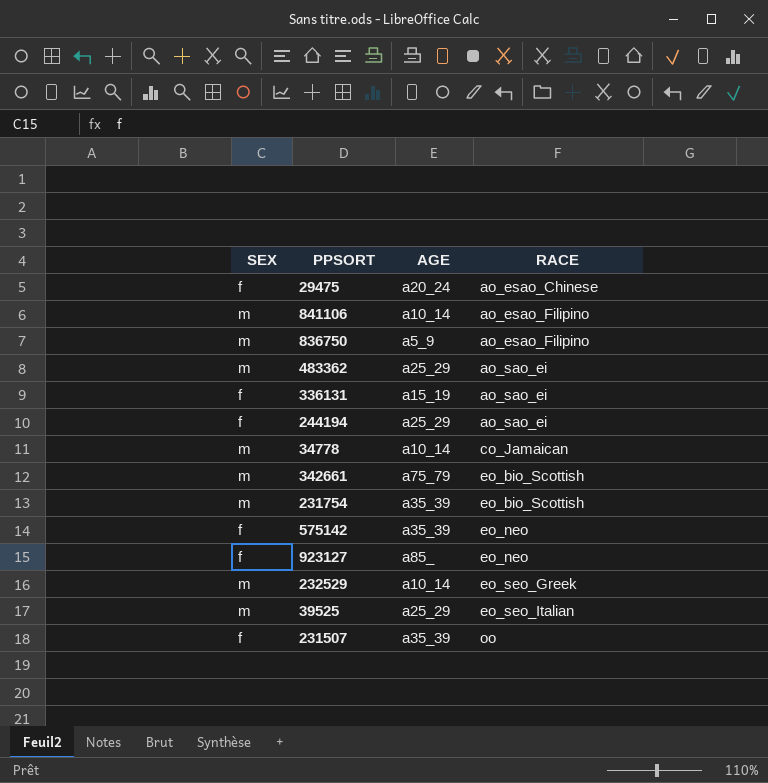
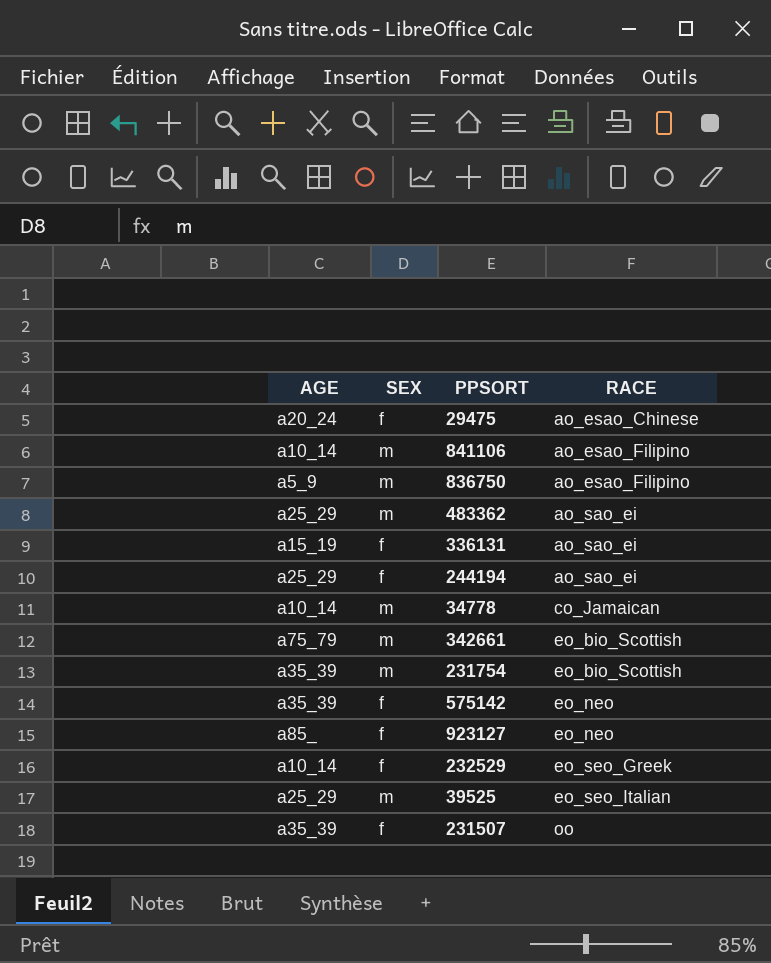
column AGE | position: 3 -> 1
232529 | SEX: m -> f

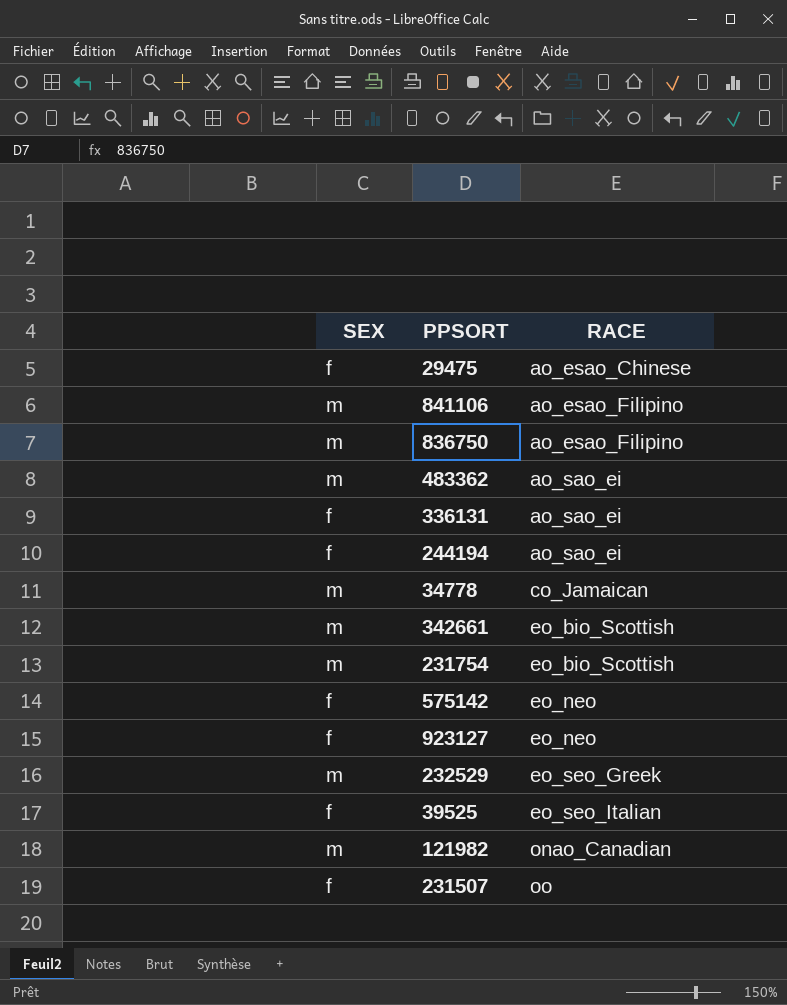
column AGE | position: 1 -> none
232529 | SEX: f -> m
39525 | SEX: m -> f
row 121982: none -> m | onao_Canadian

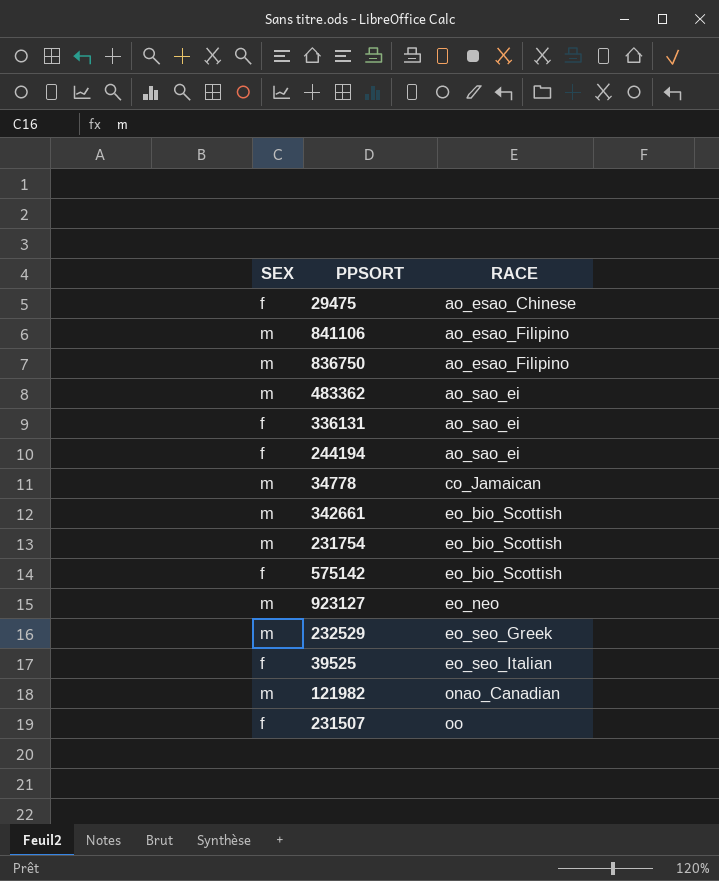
575142 | RACE: eo_neo -> eo_bio_Scottish
923127 | SEX: f -> m

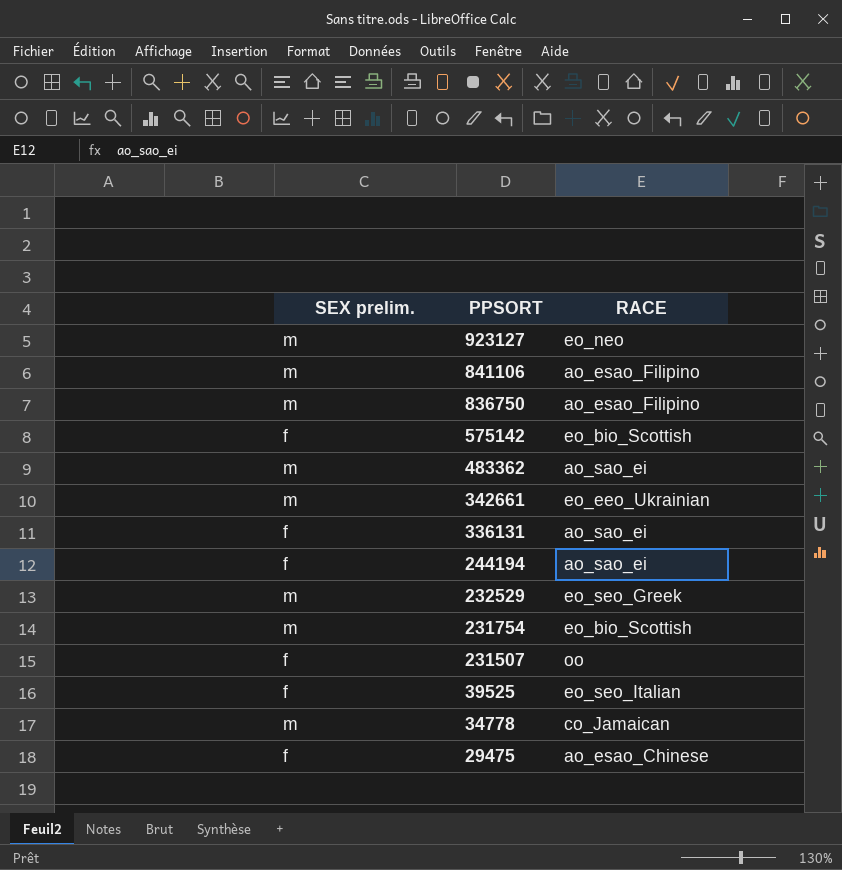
row order: RACE ascending -> PPSORT descending
column name: SEX -> SEX prelim.
row 121982: m | onao_Canadian -> none
342661 | RACE: eo_bio_Scottish -> eo_eeo_Ukrainian

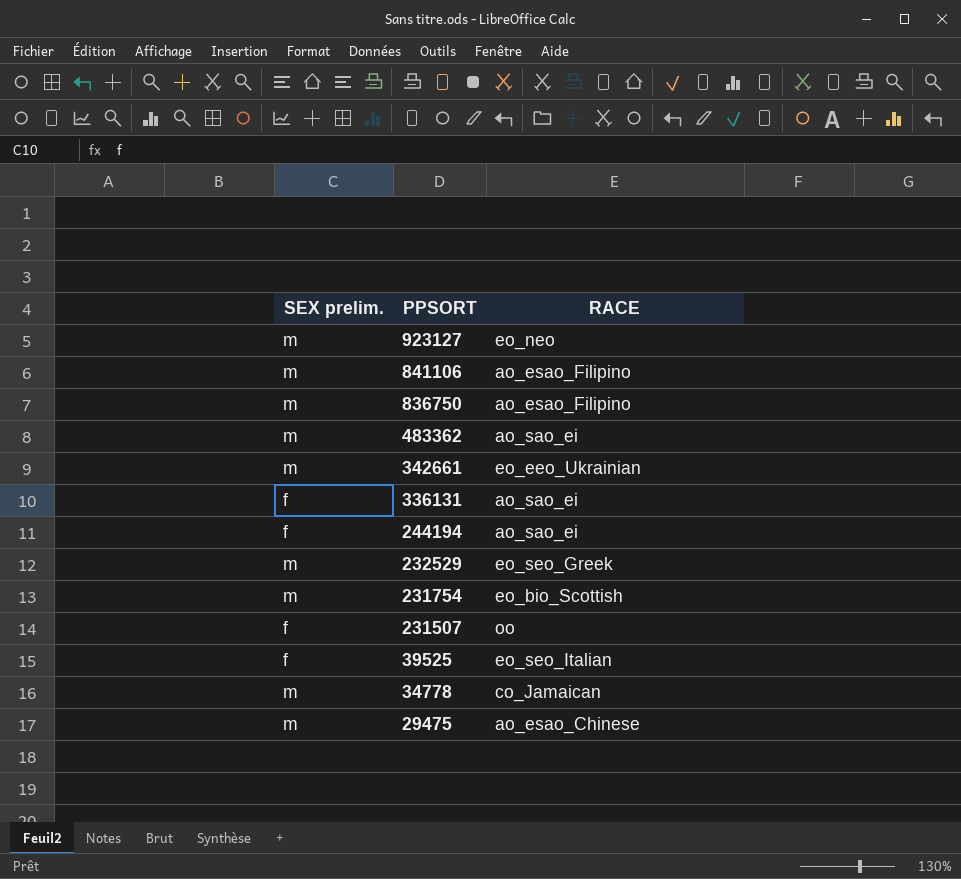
row 575142: f | eo_bio_Scottish -> none
29475 | SEX prelim.: f -> m

